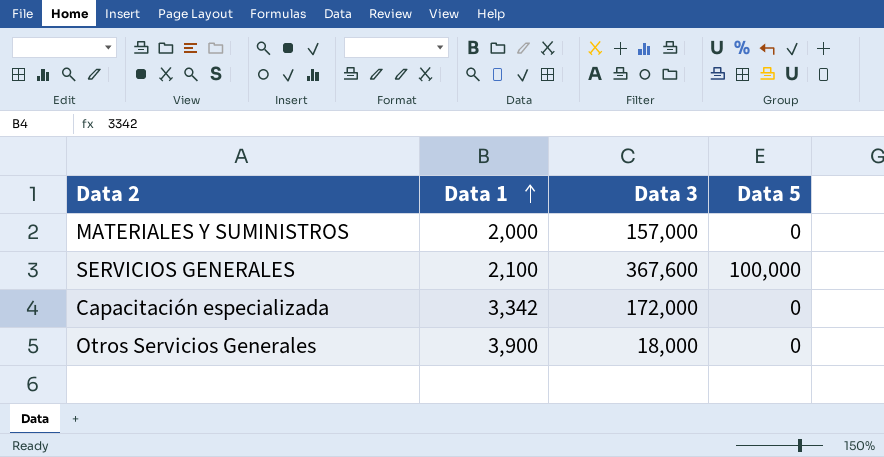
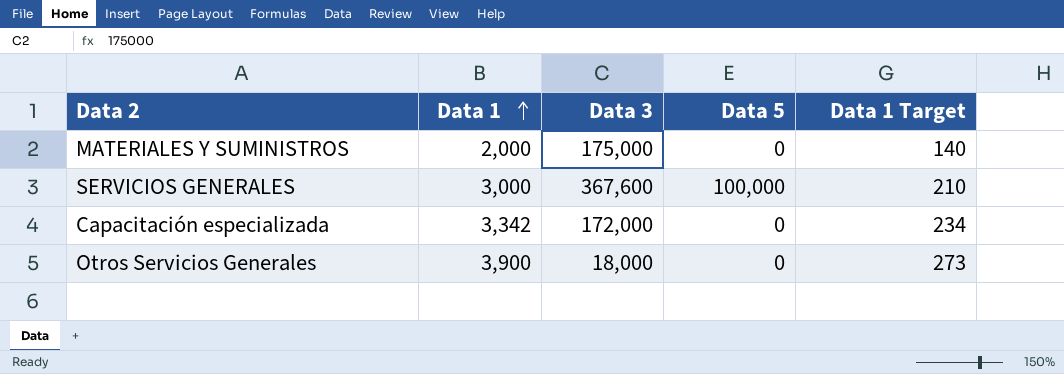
column Data 1 Target | formula: none -> [Data 1] * 0.07
MATERIALES Y SUMINISTROS | Data 3: 157,000 -> 175,000
SERVICIOS GENERALES | Data 1: 2,100 -> 3,000

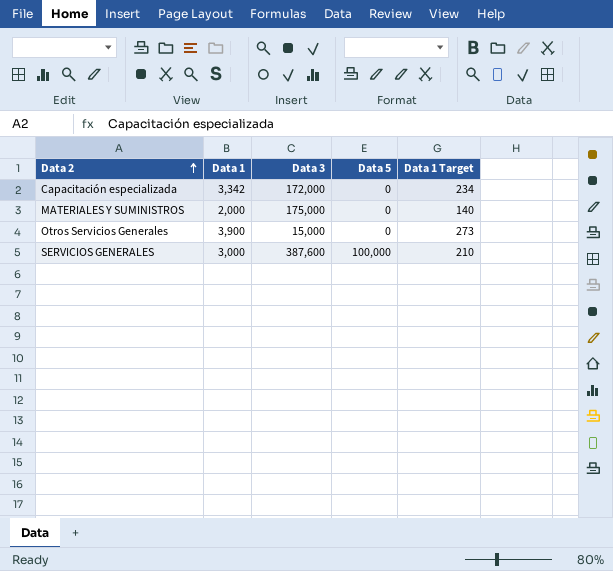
row order: Data 1 ascending -> Data 2 ascending
Otros Servicios Generales | Data 3: 18,000 -> 15,000
SERVICIOS GENERALES | Data 3: 367,600 -> 387,600

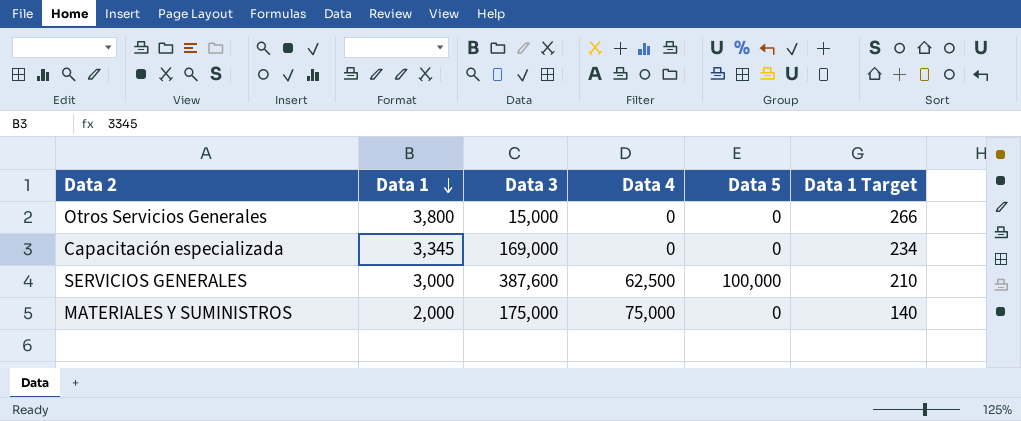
row order: Data 2 ascending -> Data 1 descending
column Data 4 | position: none -> 4
Otros Servicios Generales | Data 1: 3,900 -> 3,800
Otros Servicios Generales | Data 1 Target: 273 -> 266
Capacitación especializada | Data 1: 3,342 -> 3,345
Capacitación especializada | Data 3: 172,000 -> 169,000

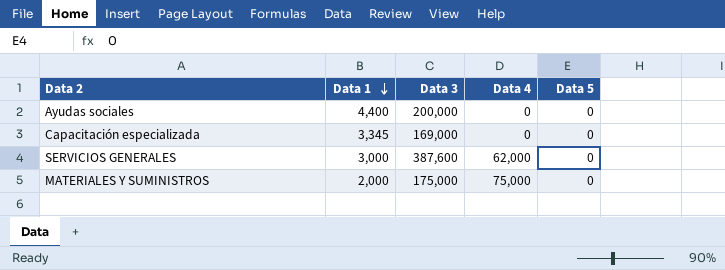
column Data 1 Target | formula: [Data 1] * 0.07 -> none
row Otros Servicios Generales: 3,800 | 15,000 | 0 | 0 | 266 -> none
row Ayudas sociales: none -> 4,400 | 200,000 | 0 | 0
SERVICIOS GENERALES | Data 4: 62,500 -> 62,000
SERVICIOS GENERALES | Data 5: 100,000 -> 0

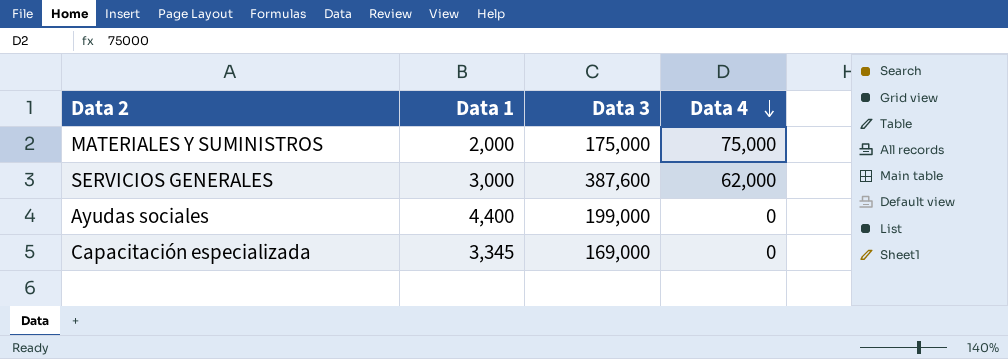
row order: Data 1 descending -> Data 4 descending
column Data 5 | position: 5 -> none
Ayudas sociales | Data 3: 200,000 -> 199,000

